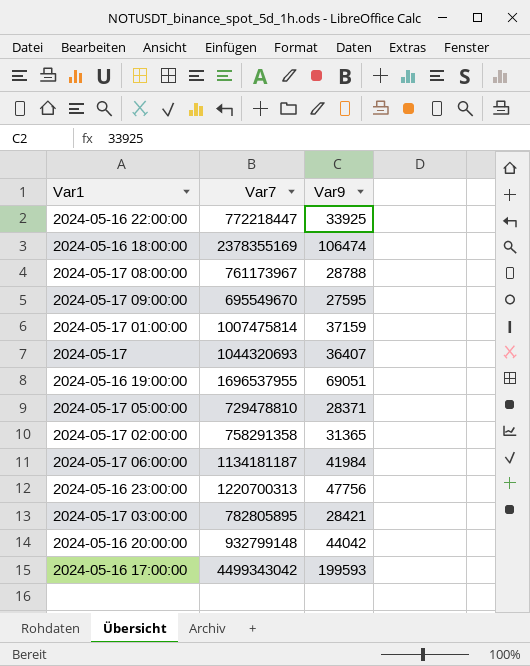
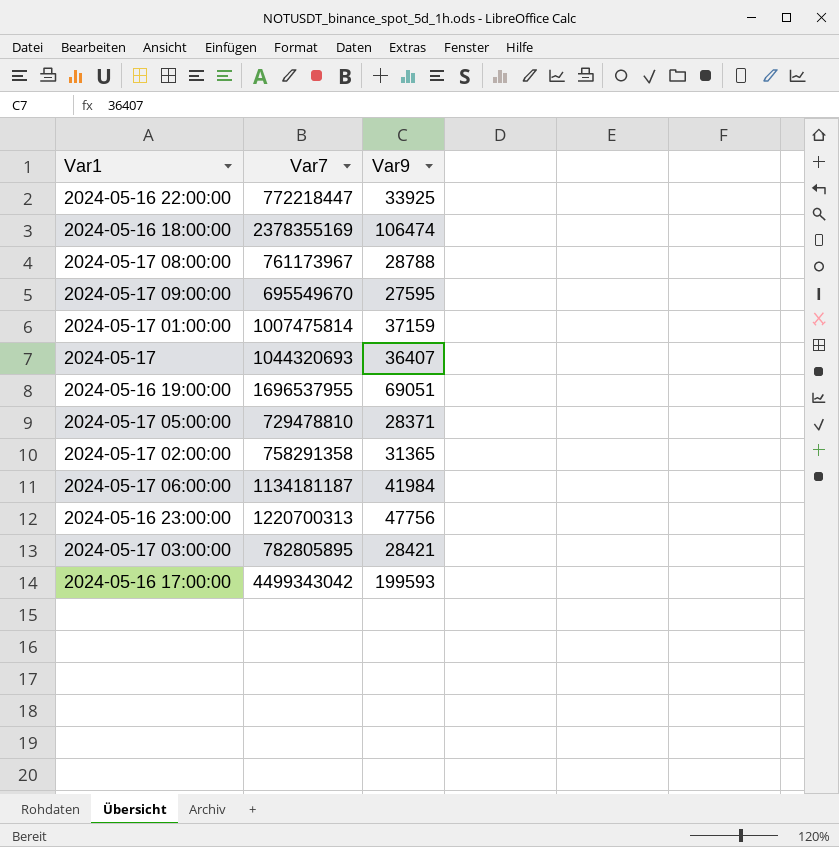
row 2024-05-16 20:00:00: 932799148 | 44042 -> none

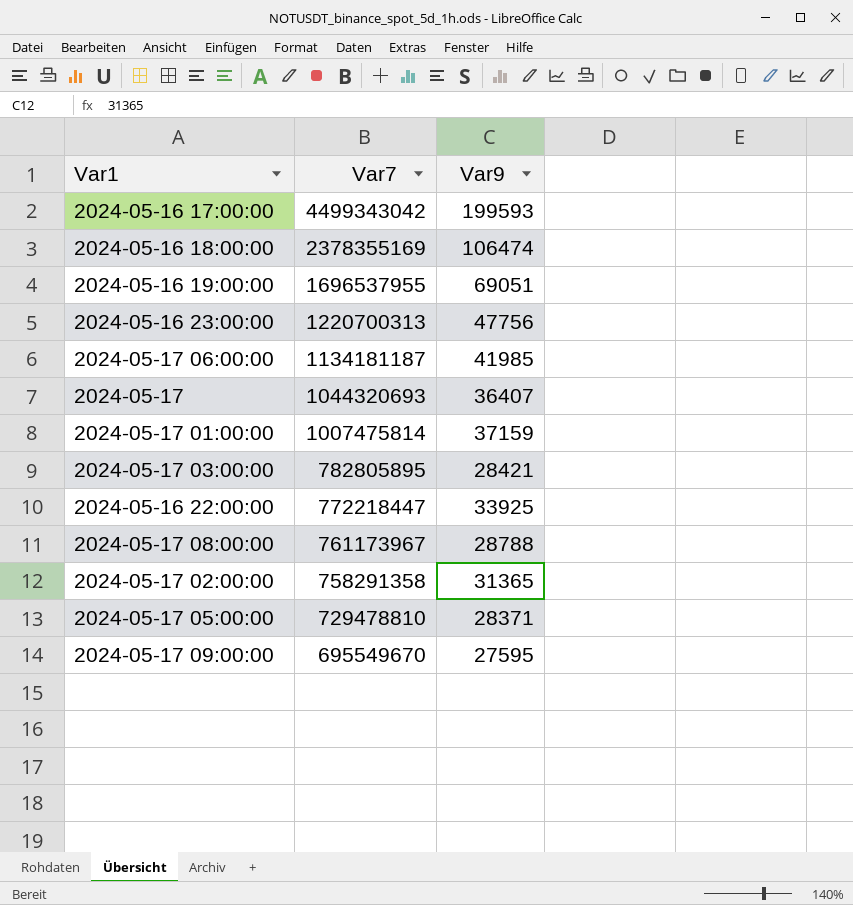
row order: none -> Var7 descending
2024-05-17 06:00:00 | Var9: 41984 -> 41985

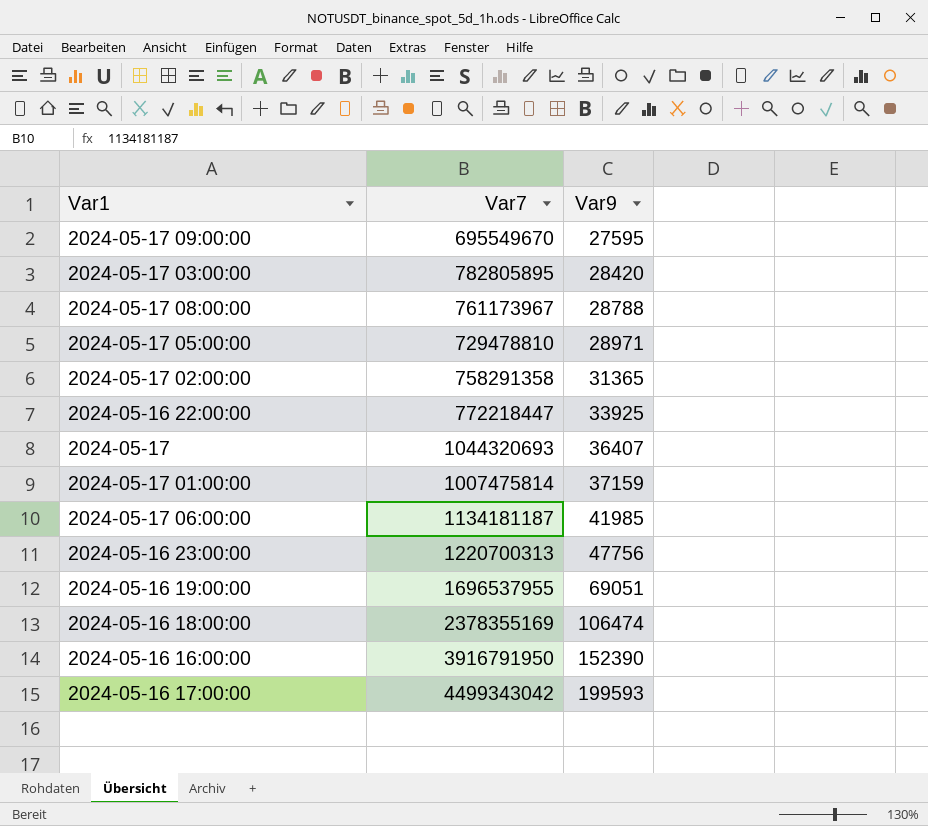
row order: Var7 descending -> Var9 ascending
2024-05-17 03:00:00 | Var9: 28421 -> 28420
2024-05-17 05:00:00 | Var9: 28371 -> 28971
row 2024-05-16 16:00:00: none -> 3916791950 | 152390

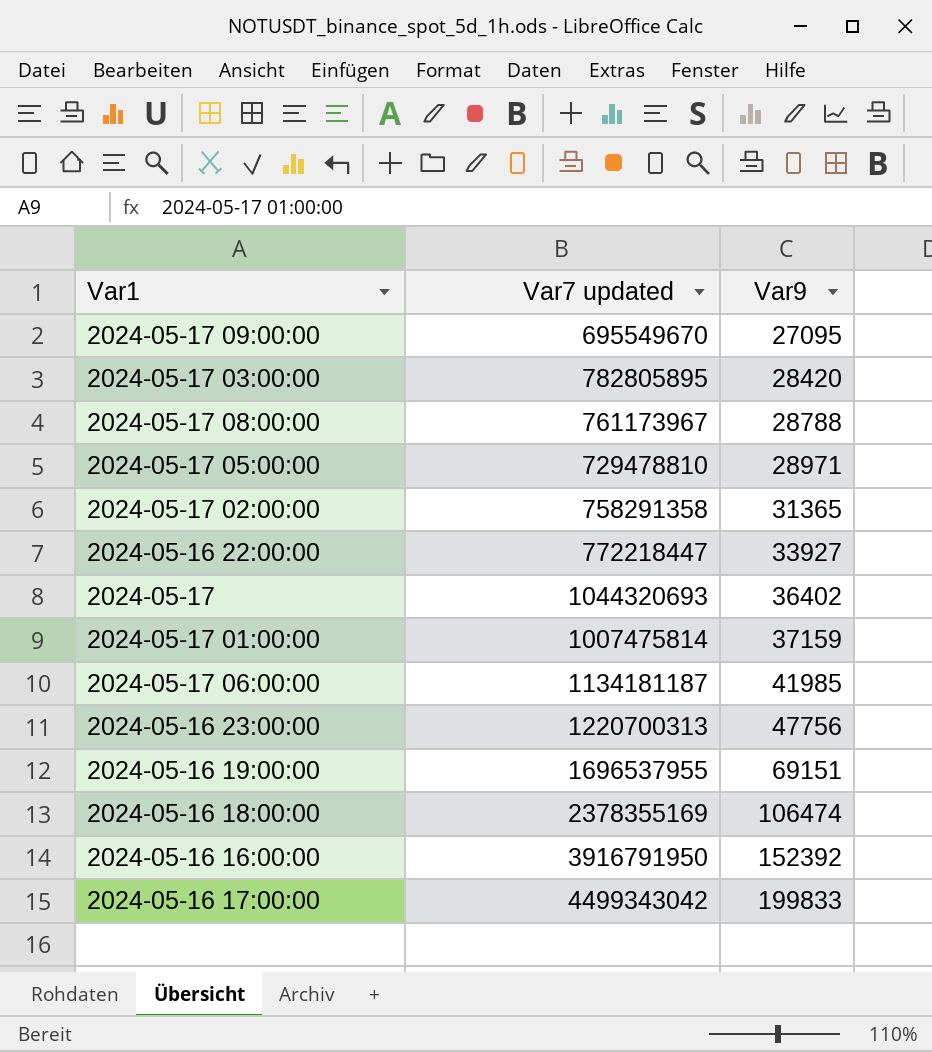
column name: Var7 -> Var7 updated
2024-05-17 09:00:00 | Var9: 27595 -> 27095
2024-05-16 22:00:00 | Var9: 33925 -> 33927
2024-05-17 | Var9: 36407 -> 36402
2024-05-16 19:00:00 | Var9: 69051 -> 69151
2024-05-16 16:00:00 | Var9: 152390 -> 152392
2024-05-16 17:00:00 | Var9: 199593 -> 199833

